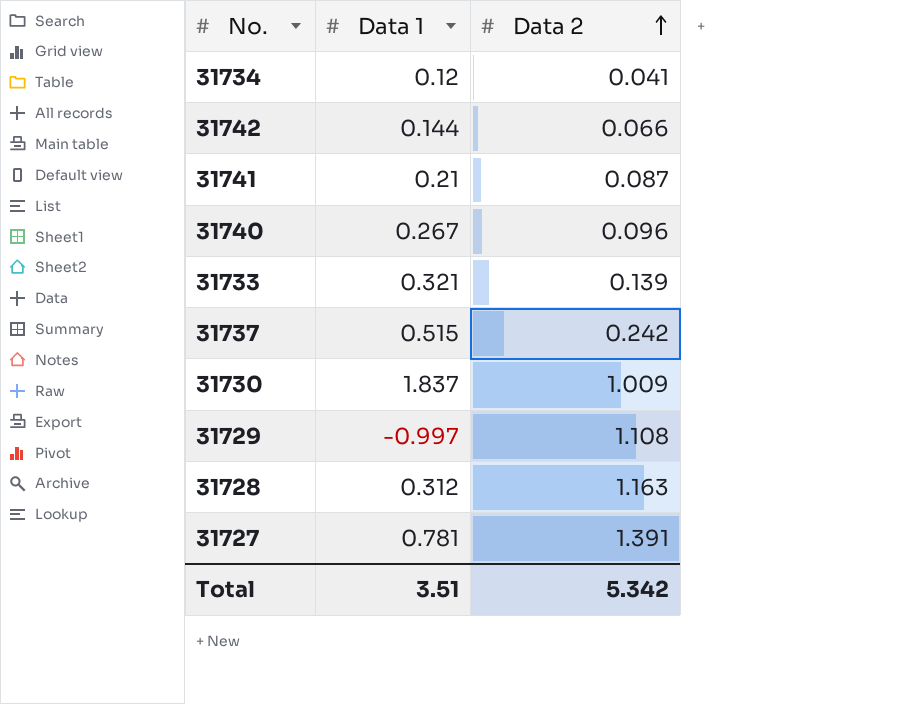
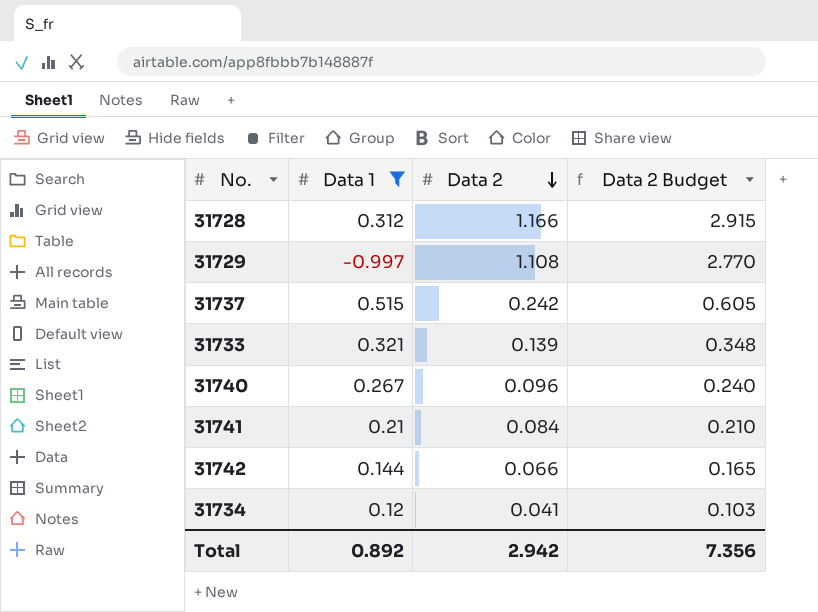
filter: none -> Data 1 <= 0.515
row order: Data 2 ascending -> Data 2 descending
column Data 2 Budget | formula: none -> [Data 2] * 2.5
31728 | Data 2: 1.163 -> 1.166
31741 | Data 2: 0.087 -> 0.084
Total | Data 1: 3.51 -> 0.892
Total | Data 2: 5.342 -> 2.942

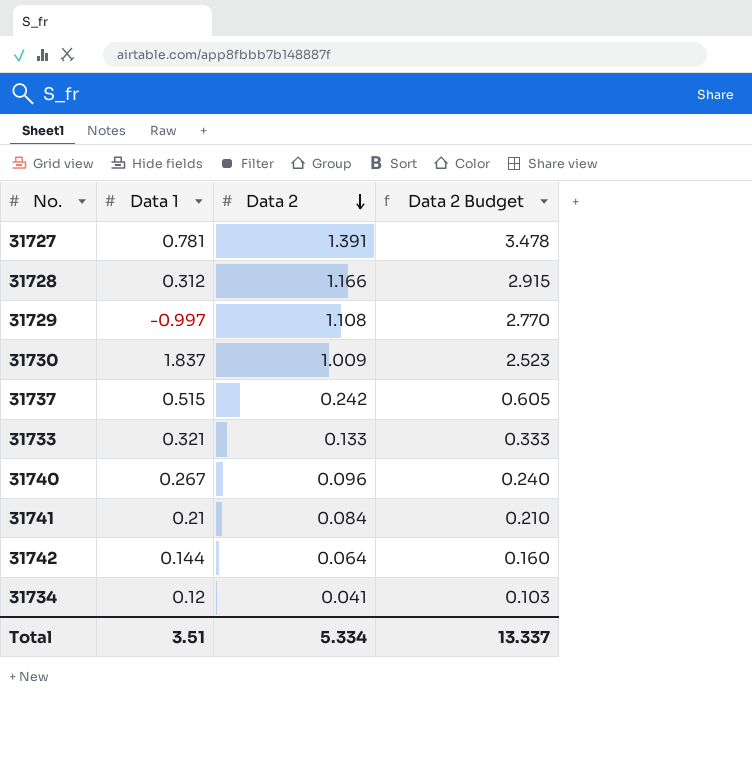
filter: Data 1 <= 0.515 -> none
31733 | Data 2: 0.139 -> 0.133
31733 | Data 2 Budget: 0.348 -> 0.333
31742 | Data 2: 0.066 -> 0.064
31742 | Data 2 Budget: 0.165 -> 0.160
Total | Data 1: 0.892 -> 3.51
Total | Data 2: 2.942 -> 5.334
Total | Data 2 Budget: 7.356 -> 13.337

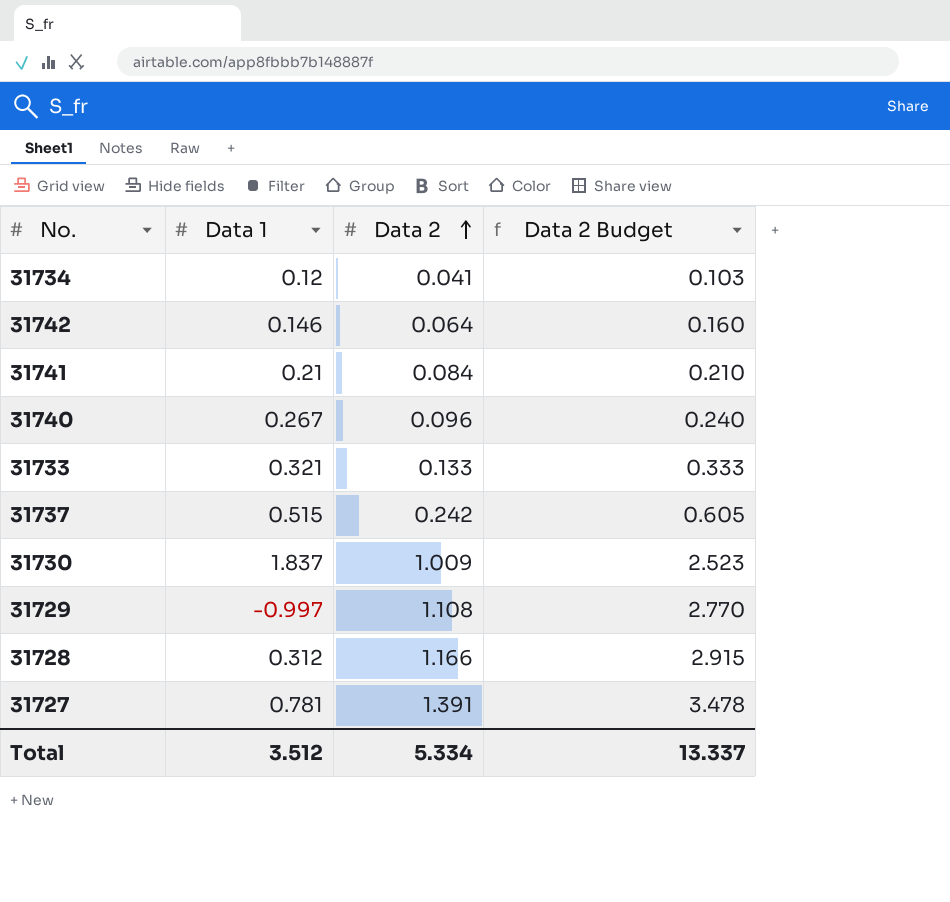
row order: Data 2 descending -> Data 2 ascending
31742 | Data 1: 0.144 -> 0.146
Total | Data 1: 3.51 -> 3.512

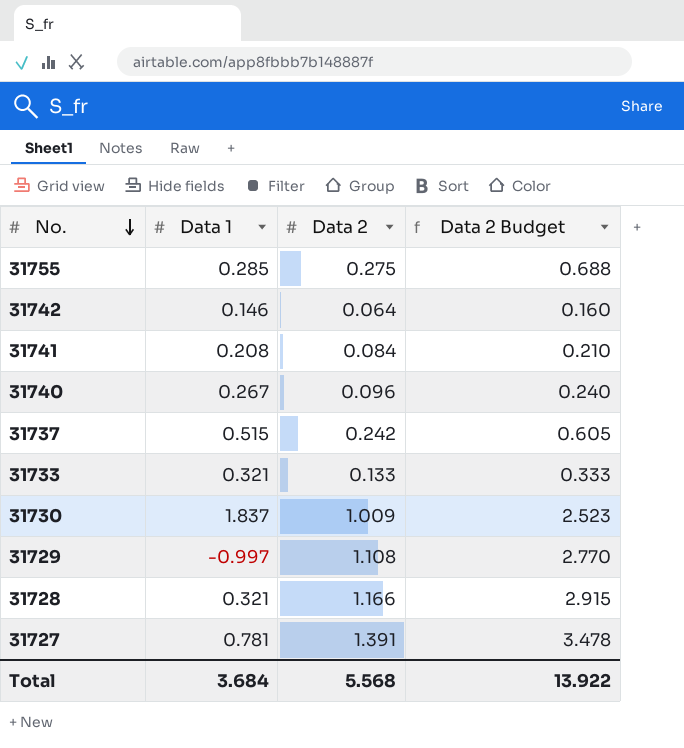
row order: Data 2 ascending -> No. descending
row 31734: 0.12 | 0.041 | 0.103 -> none
row 31755: none -> 0.285 | 0.275 | 0.688
31741 | Data 1: 0.21 -> 0.208
31728 | Data 1: 0.312 -> 0.321
Total | Data 1: 3.512 -> 3.684
Total | Data 2: 5.334 -> 5.568
Total | Data 2 Budget: 13.337 -> 13.922

